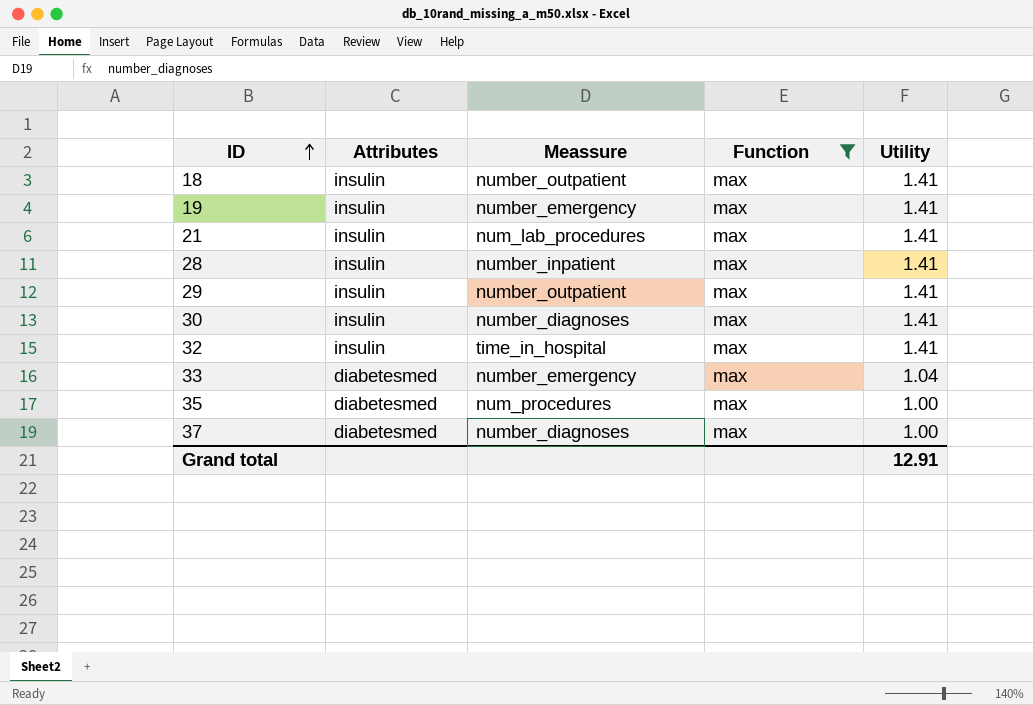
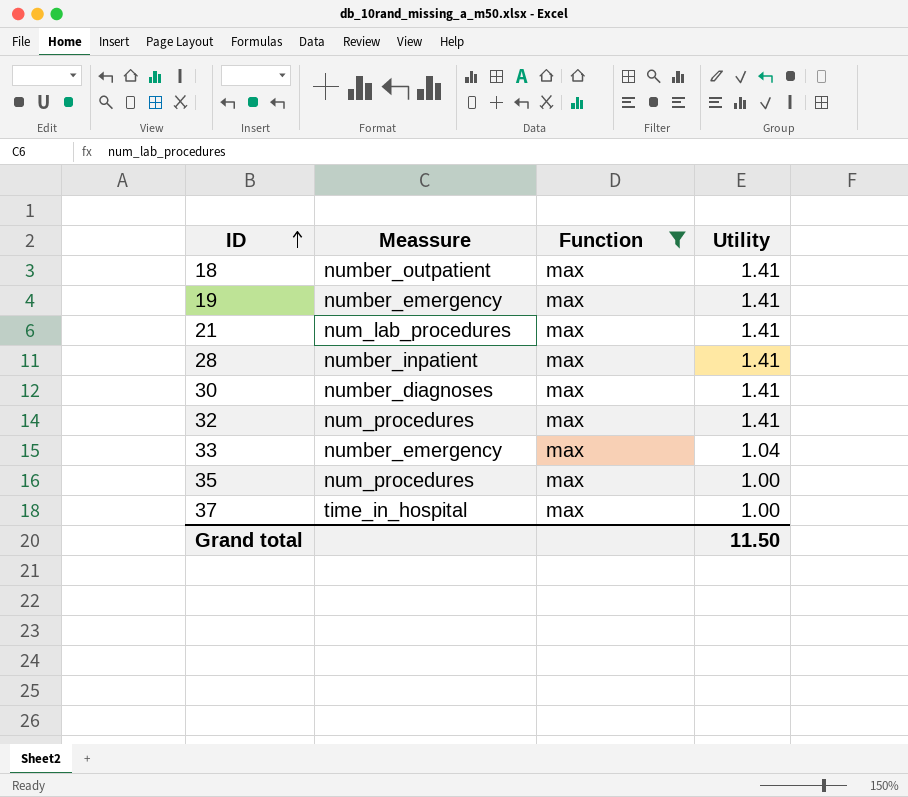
column Attributes | position: 2 -> none
row 29: insulin | number_outpatient | max | 1.41 -> none
32 | Meassure: time_in_hospital -> num_procedures
37 | Meassure: number_diagnoses -> time_in_hospital
Grand total | Utility: 12.91 -> 11.50

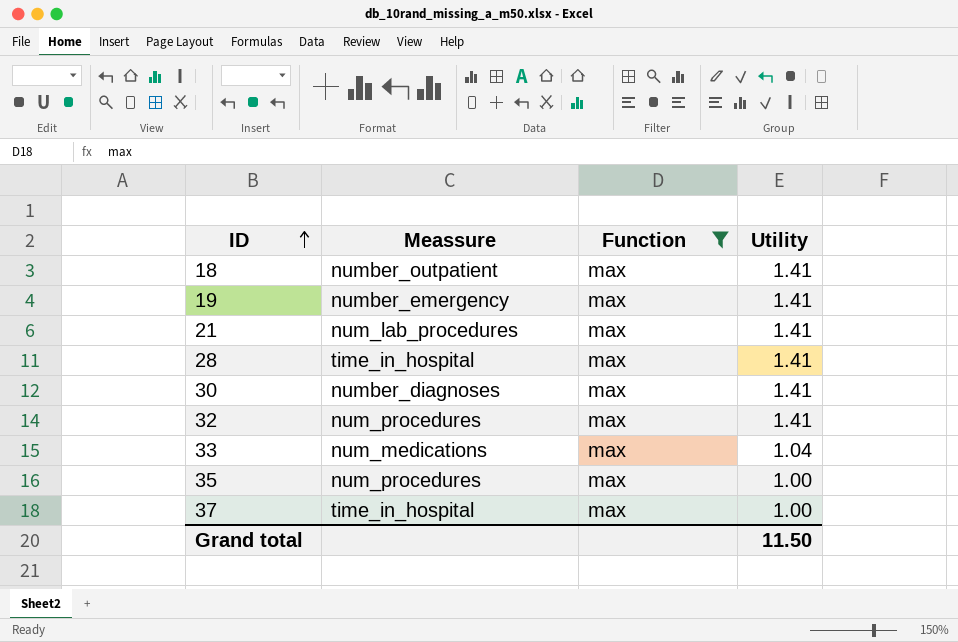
28 | Meassure: number_inpatient -> time_in_hospital
33 | Meassure: number_emergency -> num_medications

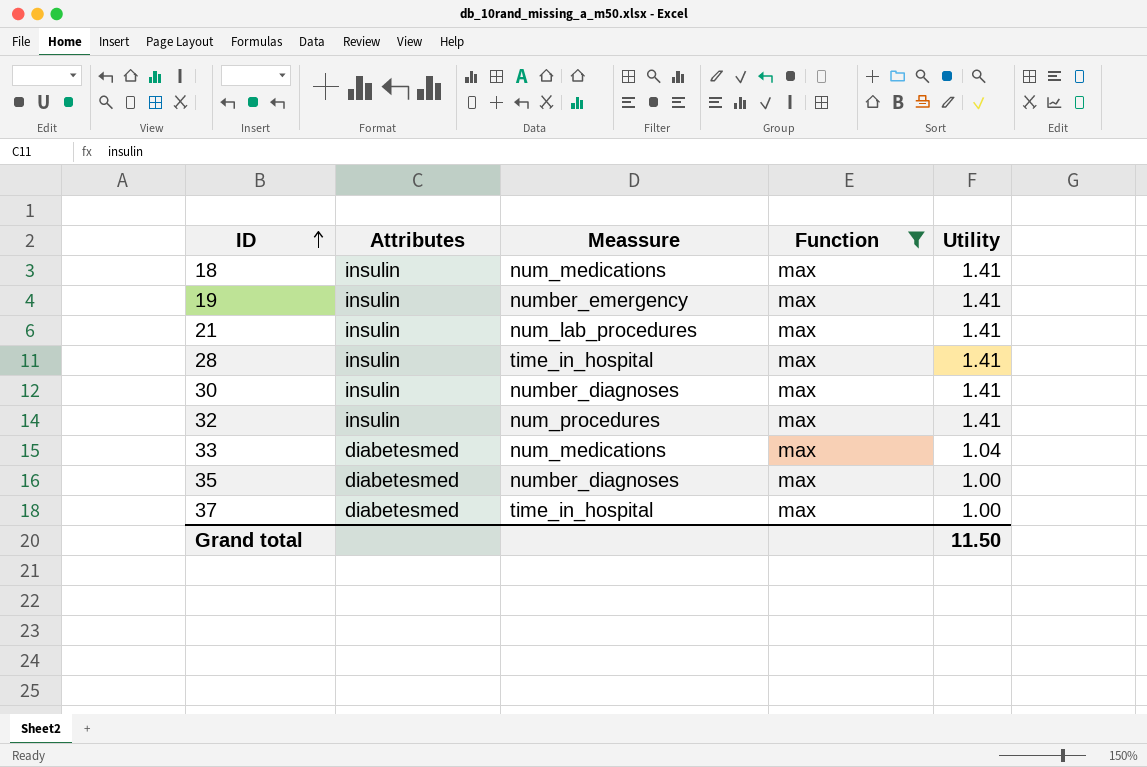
column Attributes | position: none -> 2
18 | Meassure: number_outpatient -> num_medications
35 | Meassure: num_procedures -> number_diagnoses

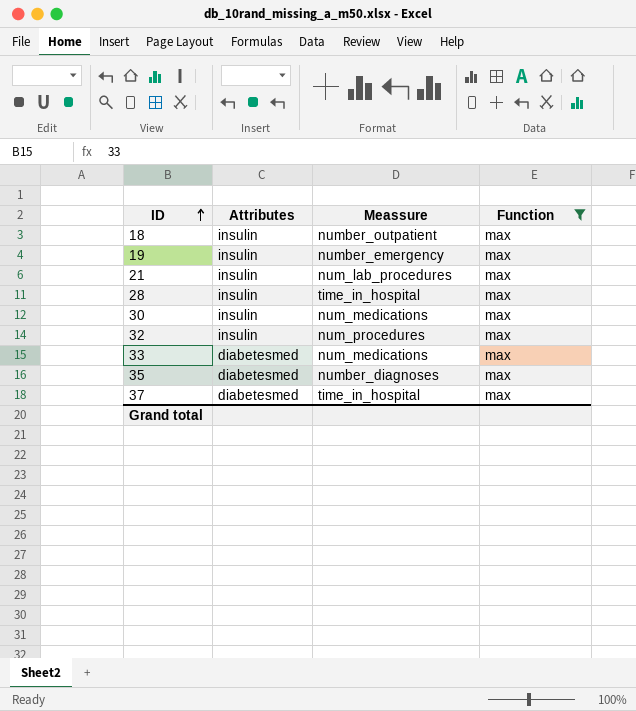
column Utility | position: 5 -> none
18 | Meassure: num_medications -> number_outpatient
30 | Meassure: number_diagnoses -> num_medications

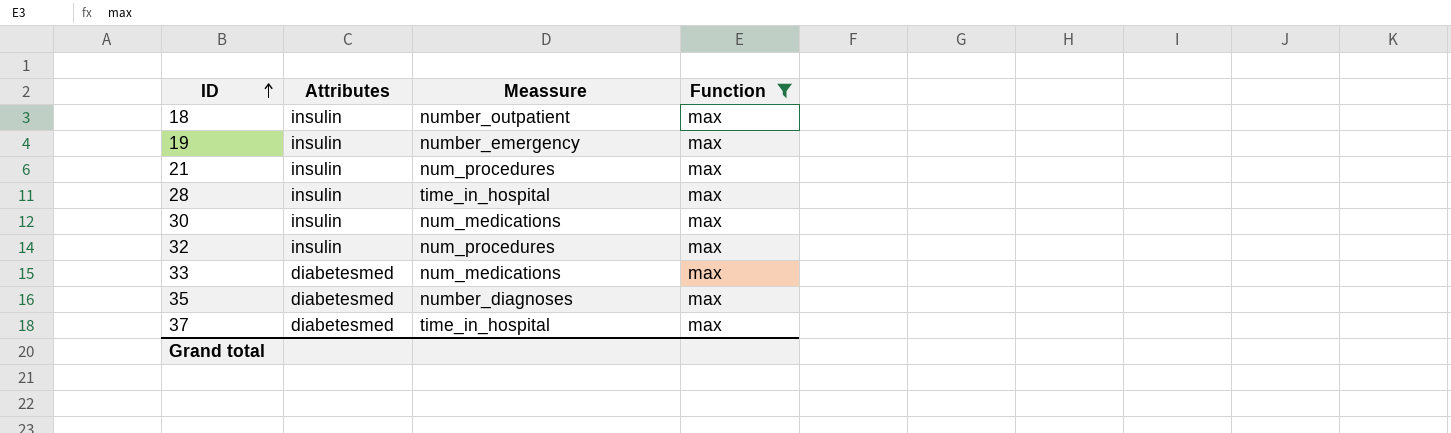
21 | Meassure: num_lab_procedures -> num_procedures

